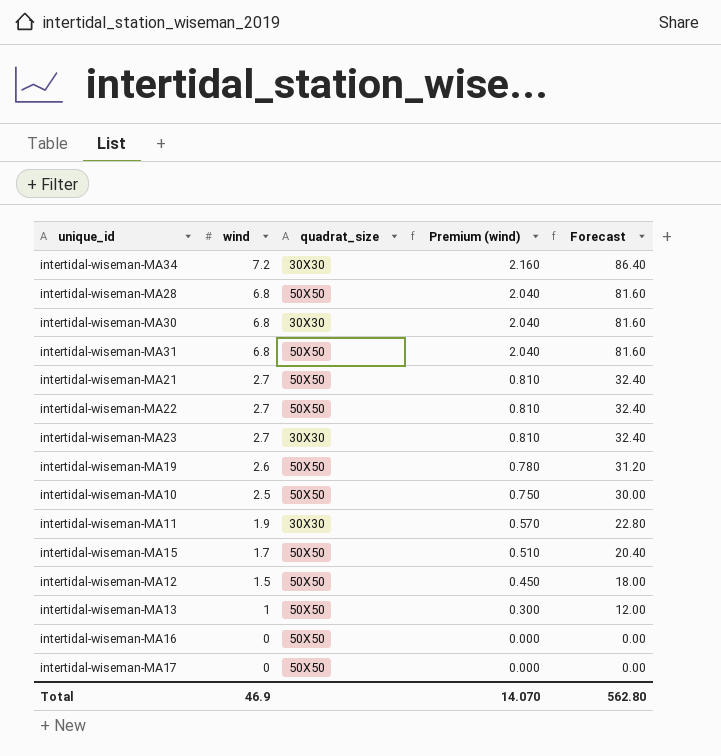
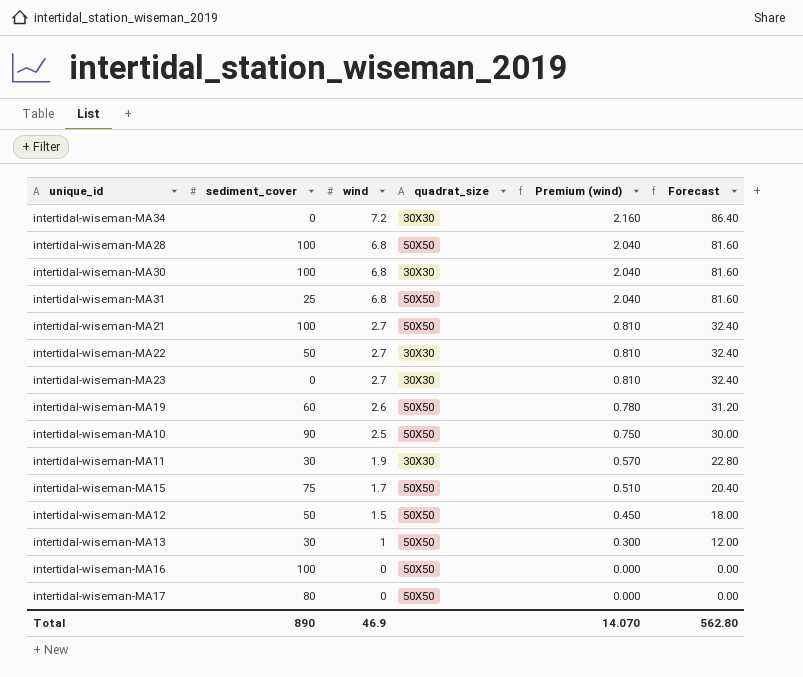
column sediment_cover | position: none -> 2
intertidal-wiseman-MA22 | quadrat_size: 50X50 -> 30X30

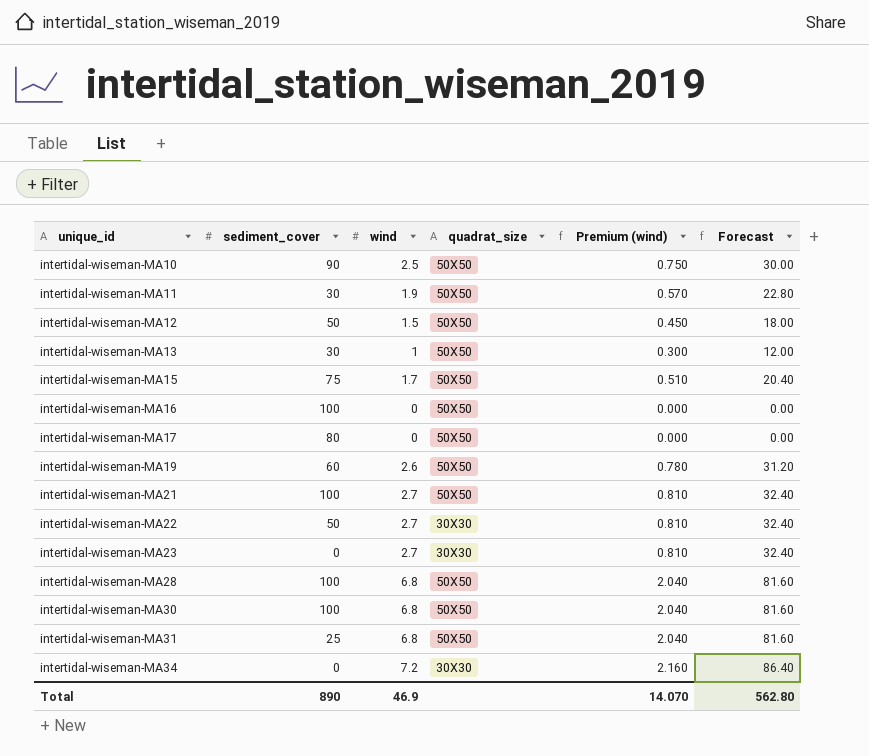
row order: wind descending -> unique_id ascending
intertidal-wiseman-MA11 | quadrat_size: 30X30 -> 50X50
intertidal-wiseman-MA30 | quadrat_size: 30X30 -> 50X50

